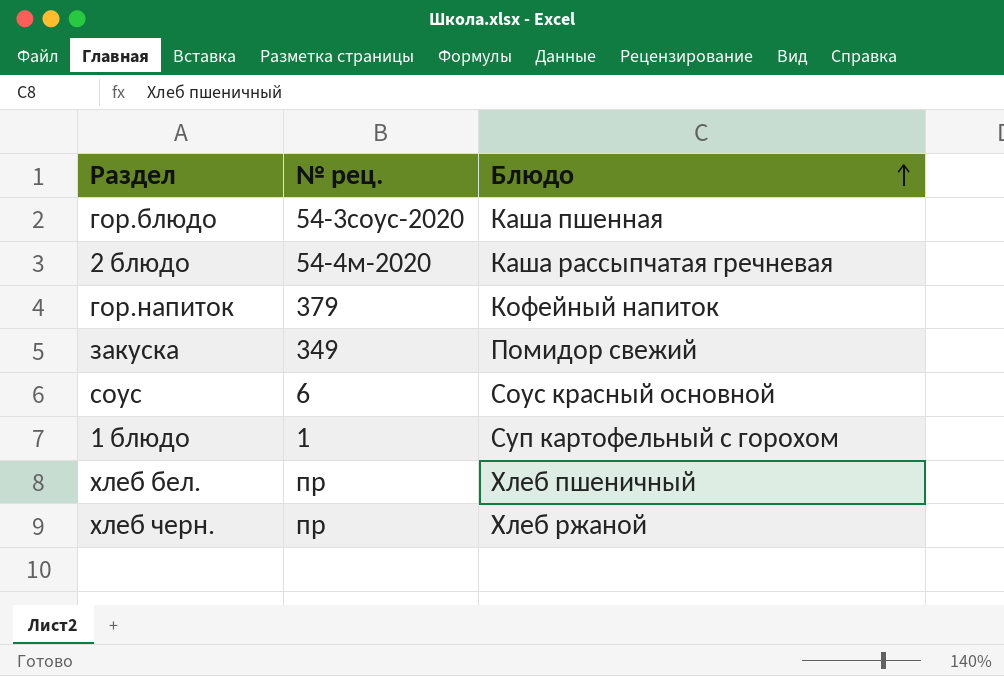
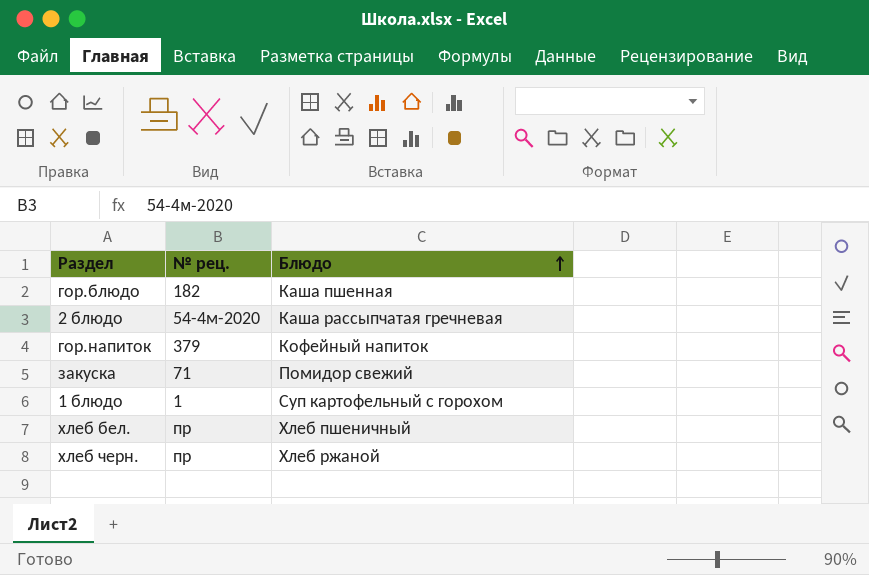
row соус: 6 | Соус красный основной -> none
гор.блюдо | № рец.: 54-3соус-2020 -> 182
закуска | № рец.: 349 -> 71

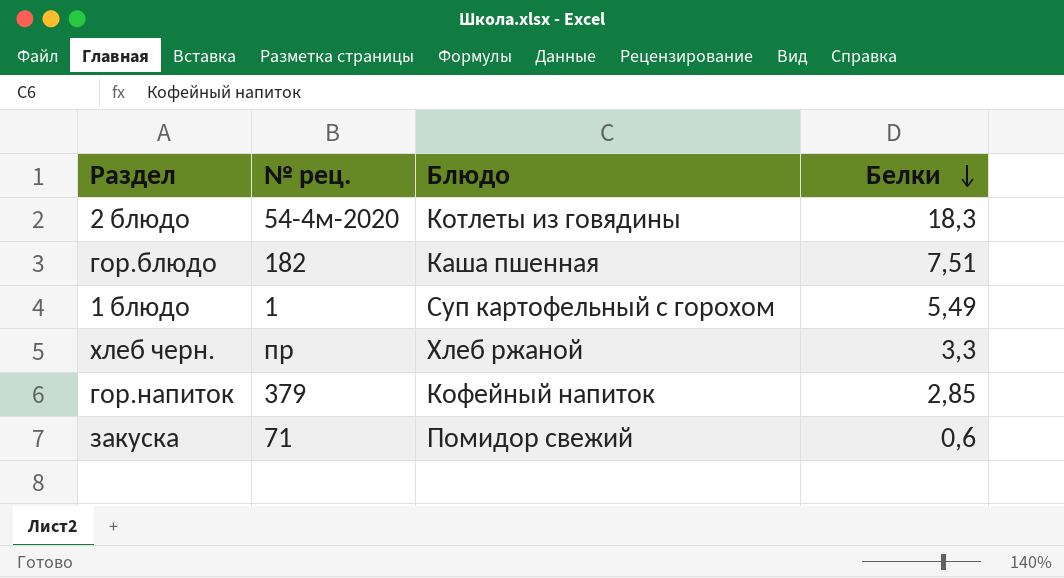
row order: Блюдо ascending -> Белки descending
column Белки | position: none -> 4
row хлеб бел.: пр | Хлеб пшеничный -> none
2 блюдо | Блюдо: Каша рассыпчатая гречневая -> Котлеты из говядины

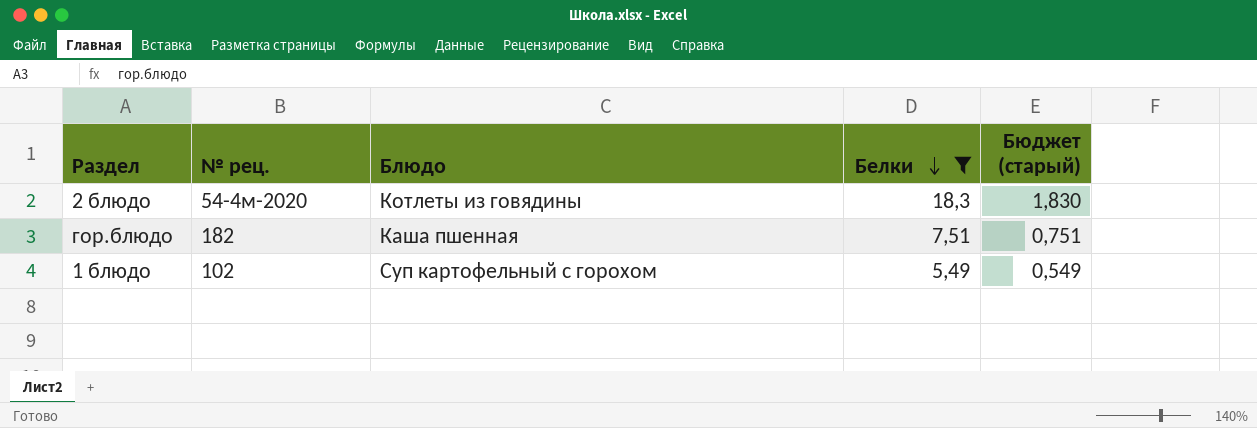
filter: none -> Белки >= 5,49
column Бюджет (старый) | formula: none -> [Белки] * 0,1
1 блюдо | № рец.: 1 -> 102

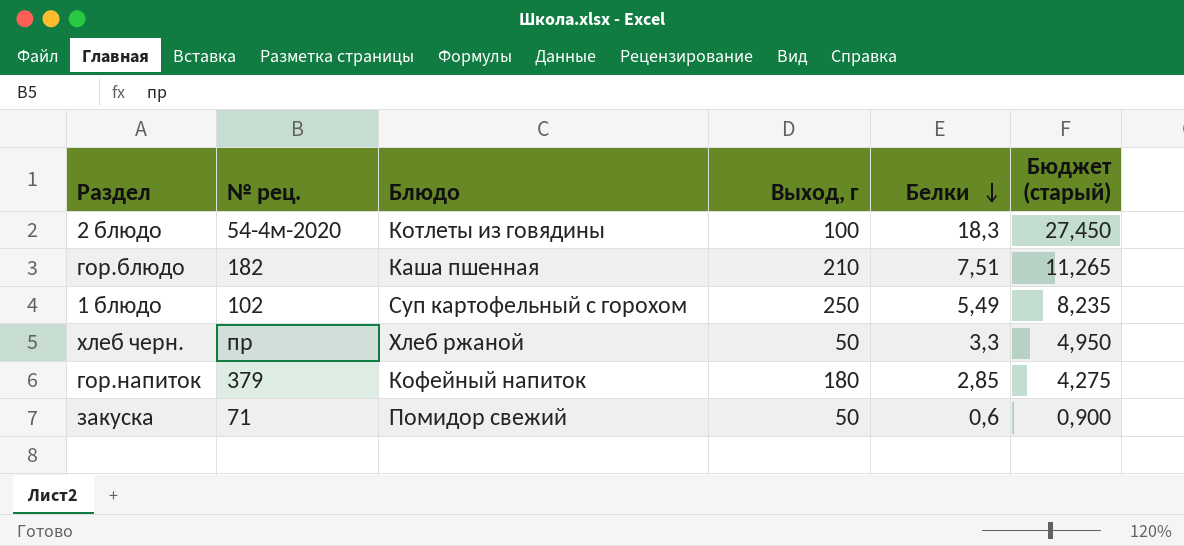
filter: Белки >= 5,49 -> none
column Выход, г | position: none -> 4
column Бюджет (старый) | formula: [Белки] * 0,1 -> [Белки] * 1,5

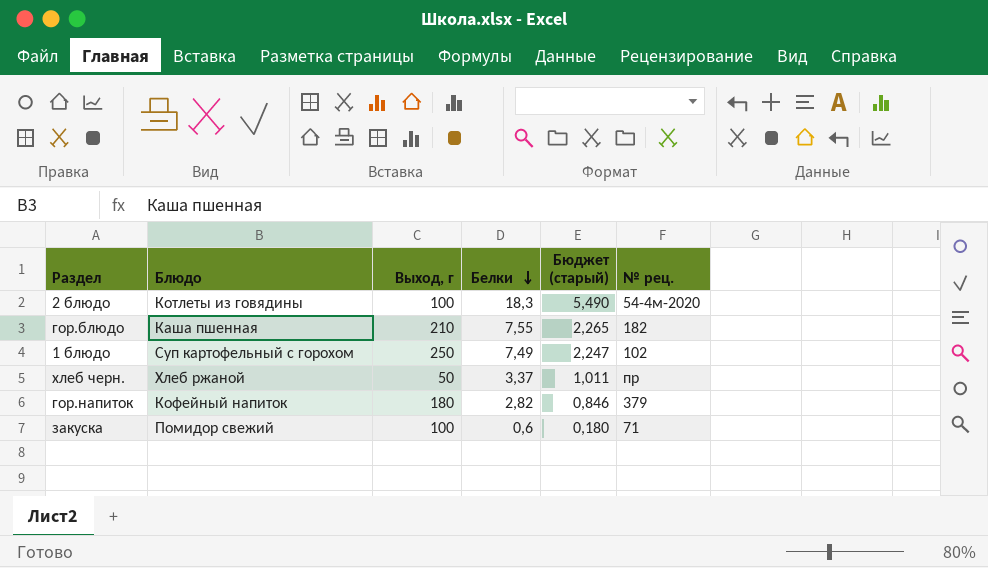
column Бюджет (старый) | formula: [Белки] * 1,5 -> [Белки] * 0,3
column № рец. | position: 2 -> 6
гор.блюдо | Белки: 7,51 -> 7,55
1 блюдо | Белки: 5,49 -> 7,49
хлеб черн. | Белки: 3,3 -> 3,37
гор.напиток | Белки: 2,85 -> 2,82
закуска | Выход, г: 50 -> 100

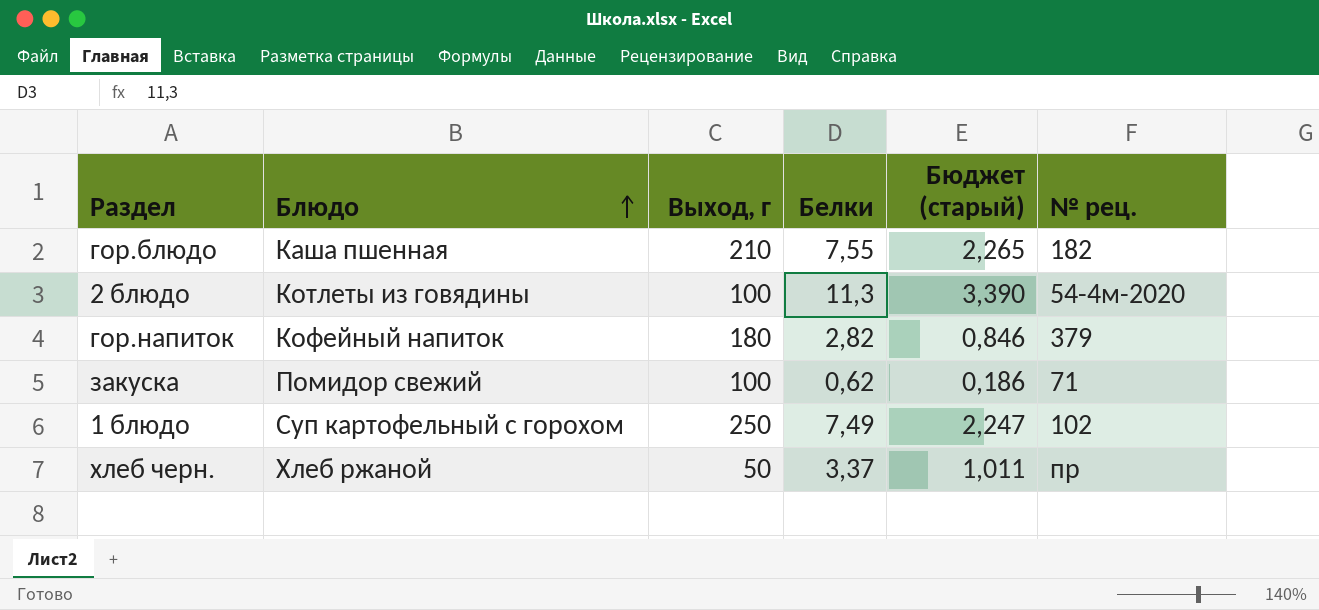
row order: Белки descending -> Блюдо ascending
2 блюдо | Белки: 18,3 -> 11,3
2 блюдо | Бюджет (старый): 5,490 -> 3,390
закуска | Белки: 0,6 -> 0,62
закуска | Бюджет (старый): 0,180 -> 0,186

